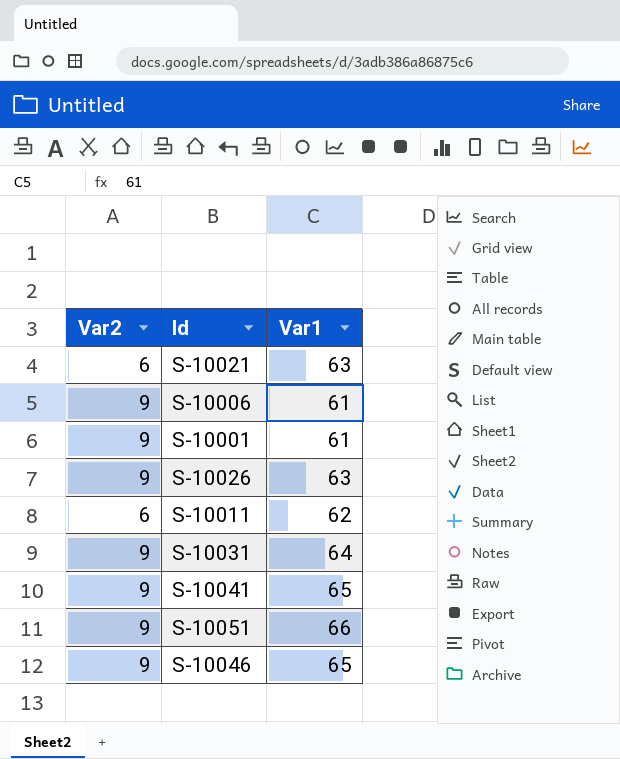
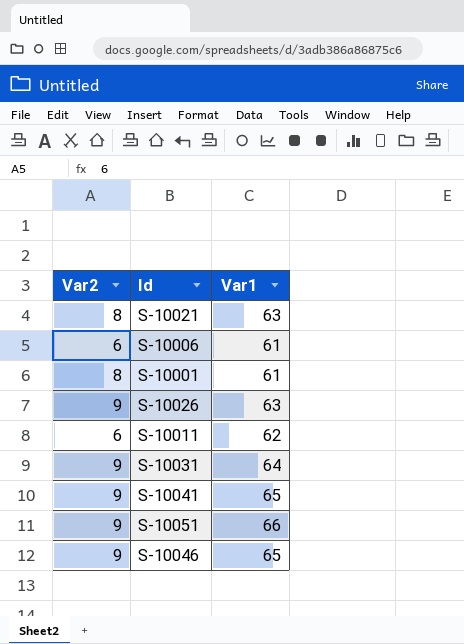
S-10021 | Var2: 6 -> 8
S-10006 | Var2: 9 -> 6
S-10001 | Var2: 9 -> 8

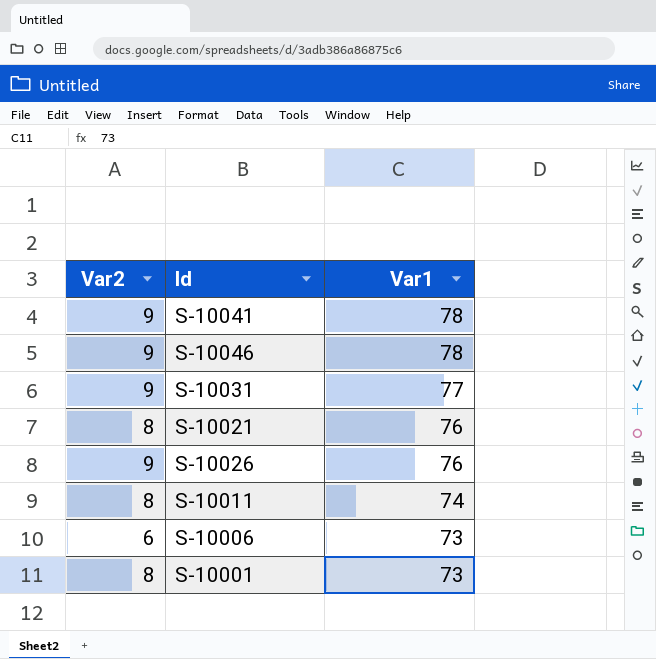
row order: none -> Var1 descending
row S-10051: 9 | 66 -> none
S-10041 | Var1: 65 -> 78
S-10046 | Var1: 65 -> 78
S-10031 | Var1: 64 -> 77
S-10021 | Var1: 63 -> 76
S-10026 | Var1: 63 -> 76
S-10011 | Var2: 6 -> 8
S-10011 | Var1: 62 -> 74
S-10006 | Var1: 61 -> 73
S-10001 | Var1: 61 -> 73

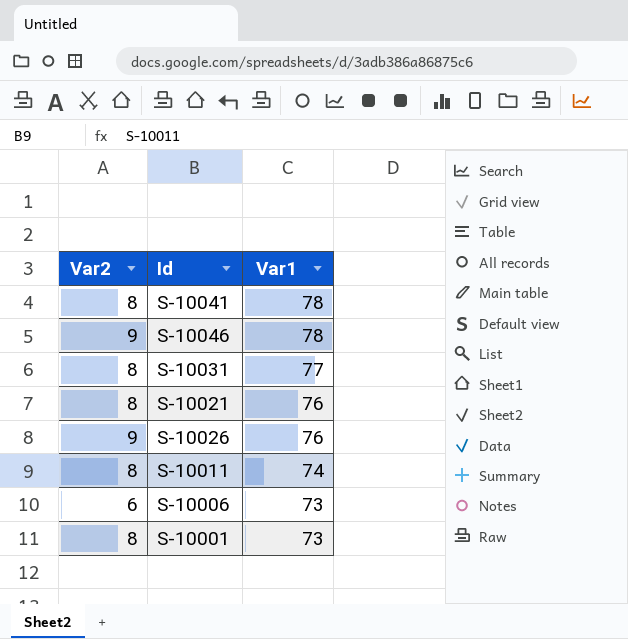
S-10041 | Var2: 9 -> 8
S-10031 | Var2: 9 -> 8

